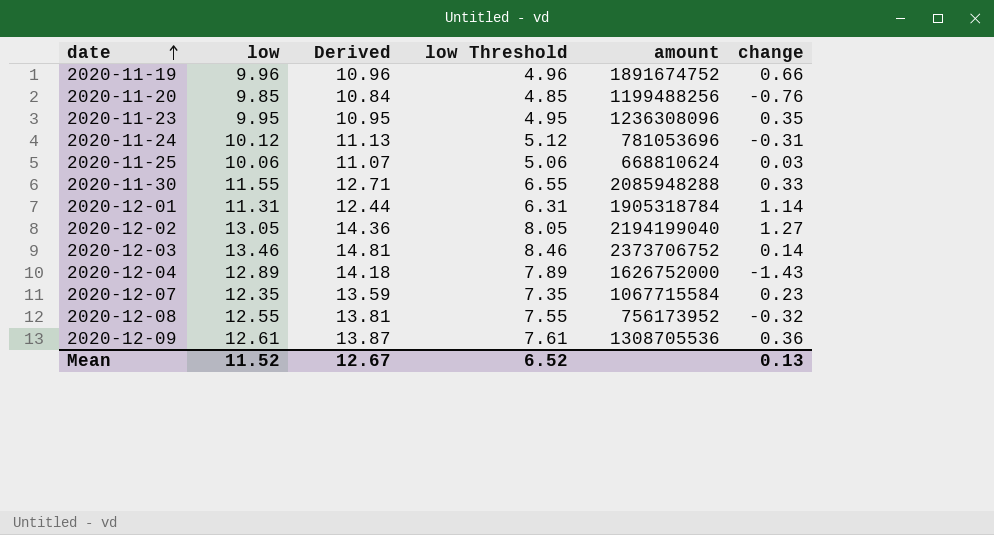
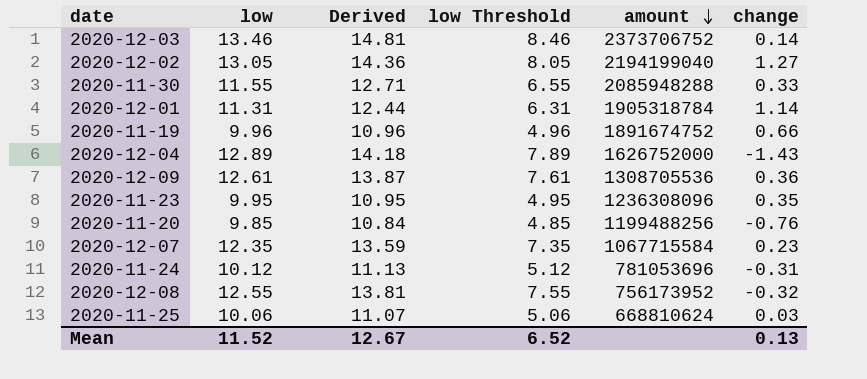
row order: date ascending -> amount descending

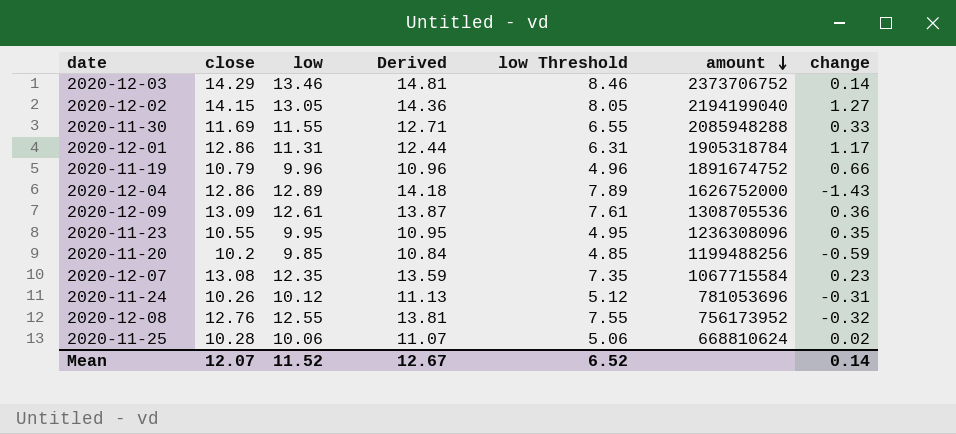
column close | position: none -> 2
2020-12-01 | change: 1.14 -> 1.17
2020-11-20 | change: -0.76 -> -0.59
2020-11-25 | change: 0.03 -> 0.02
Mean | change: 0.13 -> 0.14

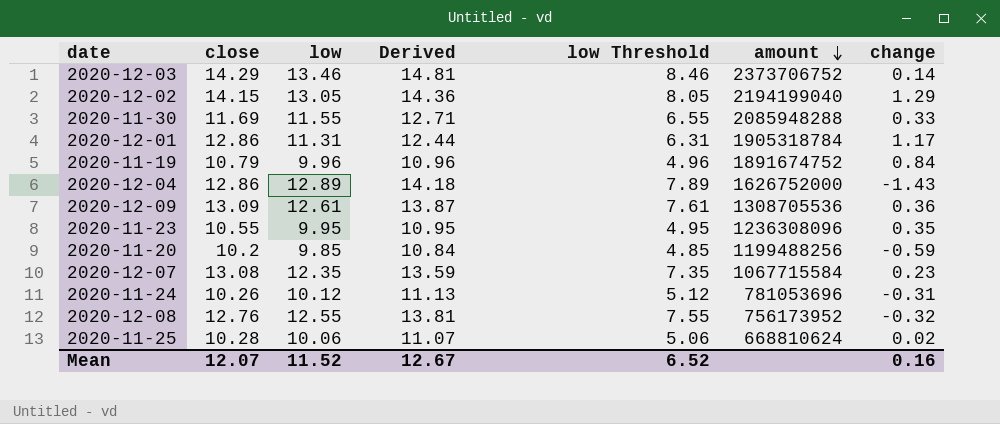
2020-12-02 | change: 1.27 -> 1.29
2020-11-19 | change: 0.66 -> 0.84
Mean | change: 0.14 -> 0.16

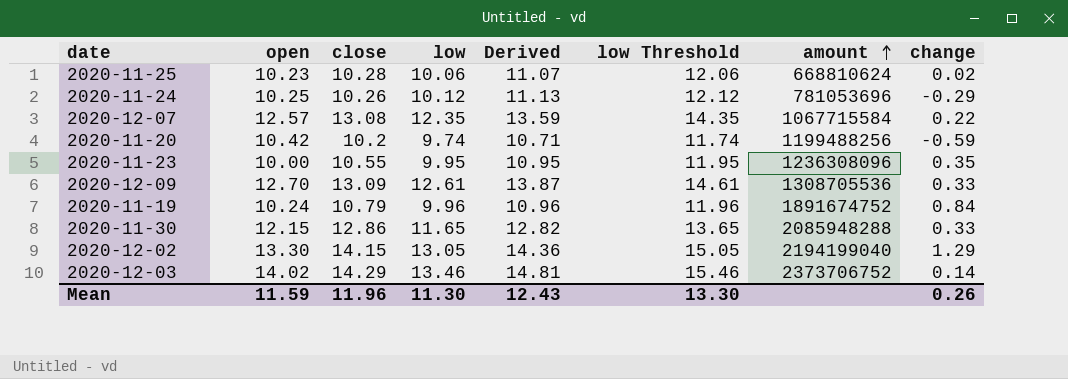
row order: amount descending -> amount ascending
column open | position: none -> 2
column low Threshold | formula: [low] - 5 -> [low] + 2
row 2020-12-01: 12.86 | 11.31 | 12.44 | 6.31 | 1905318784 | 1.17 -> none
row 2020-12-04: 12.86 | 12.89 | 14.18 | 7.89 | 1626752000 | -1.43 -> none
row 2020-12-08: 12.76 | 12.55 | 13.81 | 7.55 | 756173952 | -0.32 -> none
2020-11-24 | change: -0.31 -> -0.29
2020-12-07 | change: 0.23 -> 0.22
2020-11-20 | low: 9.85 -> 9.74
2020-11-20 | Derived: 10.84 -> 10.71
2020-12-09 | change: 0.36 -> 0.33
2020-11-30 | close: 11.69 -> 12.86
2020-11-30 | low: 11.55 -> 11.65
2020-11-30 | Derived: 12.71 -> 12.82
Mean | close: 12.07 -> 11.96
Mean | low: 11.52 -> 11.30
Mean | Derived: 12.67 -> 12.43
Mean | low Threshold: 6.52 -> 13.30
Mean | change: 0.16 -> 0.26

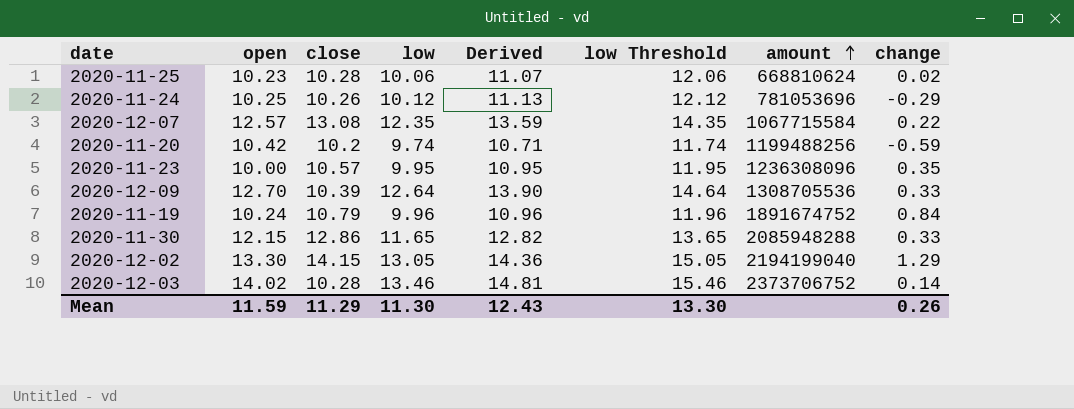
2020-11-23 | close: 10.55 -> 10.57
2020-12-09 | close: 13.09 -> 10.39
2020-12-09 | low: 12.61 -> 12.64
2020-12-09 | Derived: 13.87 -> 13.90
2020-12-09 | low Threshold: 14.61 -> 14.64
2020-12-03 | close: 14.29 -> 10.28
Mean | close: 11.96 -> 11.29

